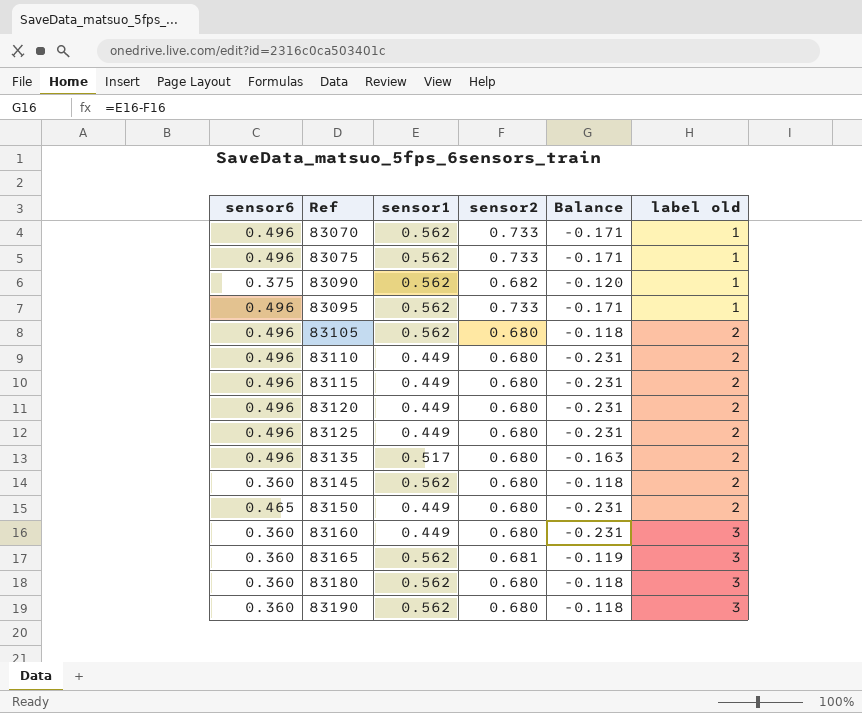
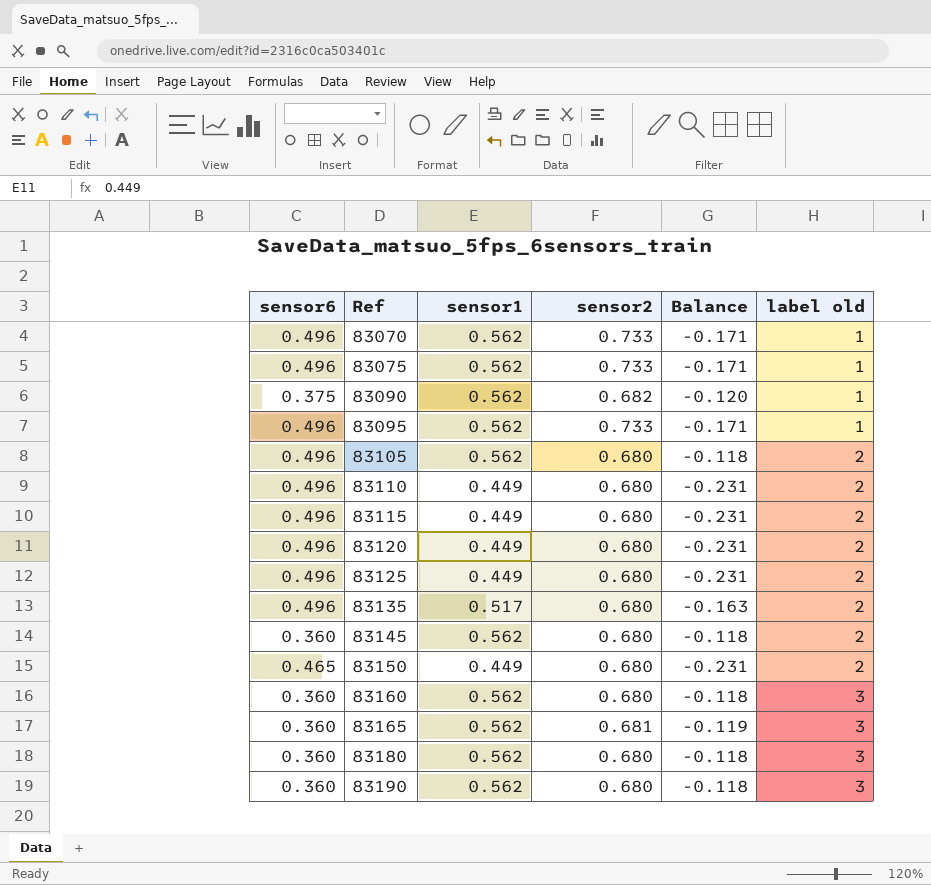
83160 | sensor1: 0.449 -> 0.562
83160 | Balance: -0.231 -> -0.118

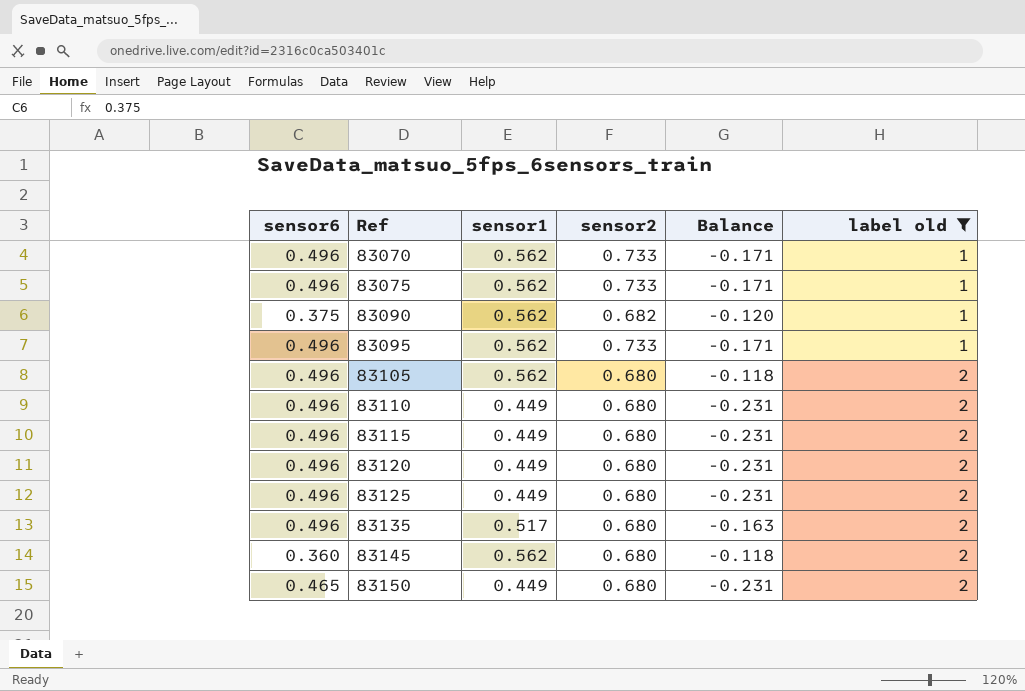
filter: none -> label old != 3

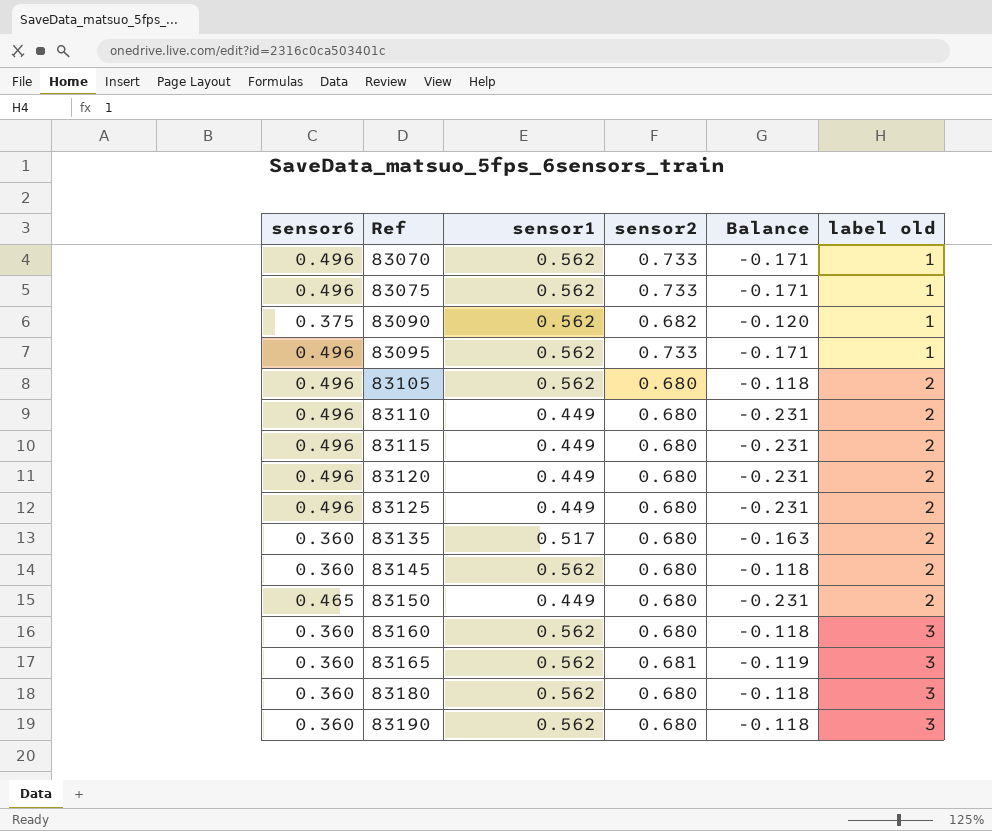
filter: label old != 3 -> none
83135 | sensor6: 0.496 -> 0.360

